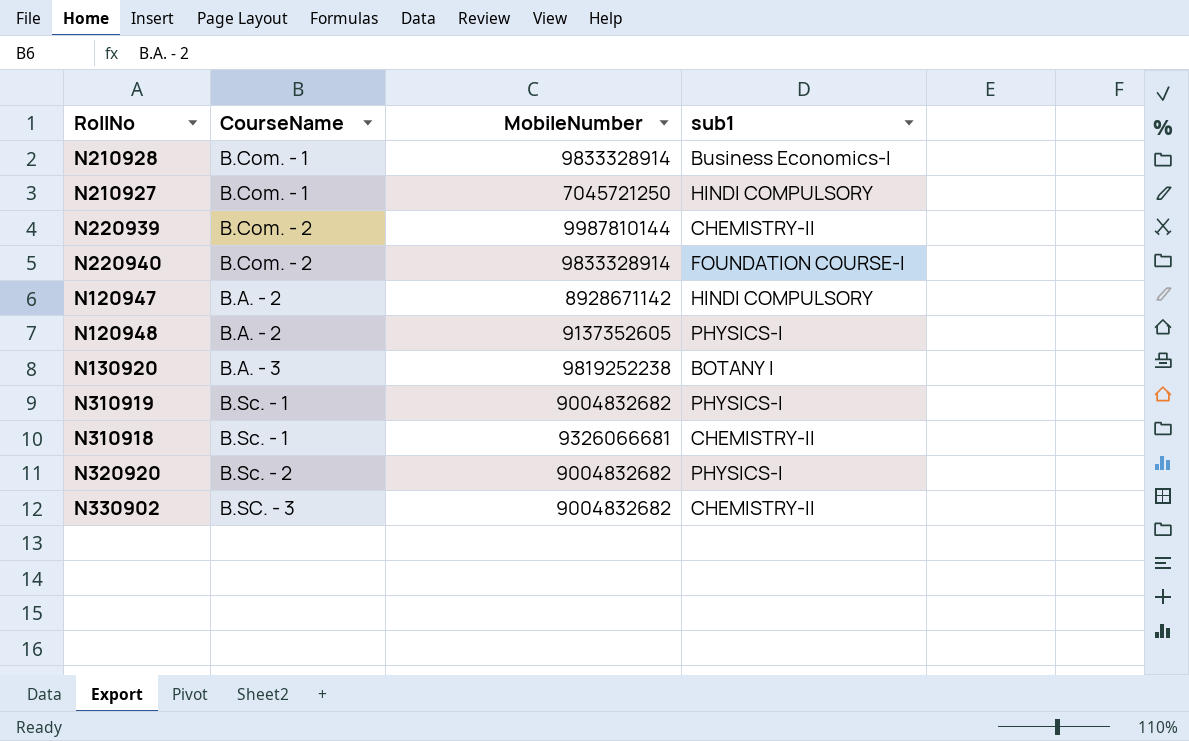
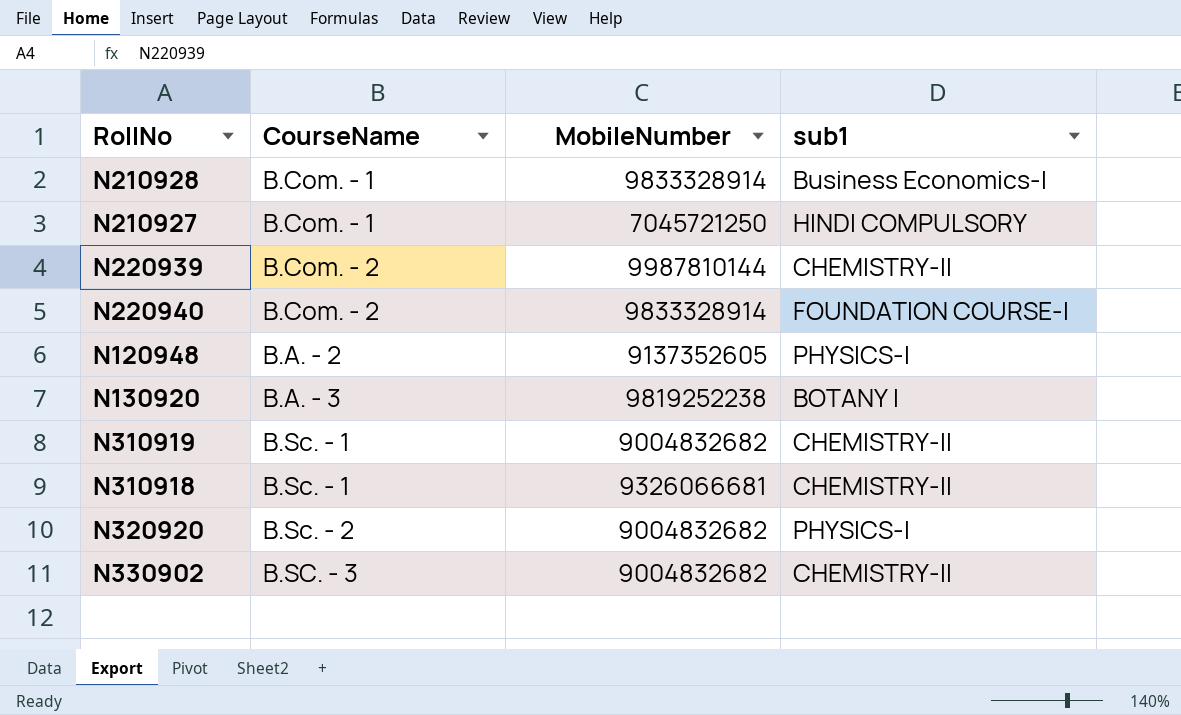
row N120947: B.A. - 2 | 8928671142 | HINDI COMPULSORY -> none
N310919 | sub1: PHYSICS-I -> CHEMISTRY-II

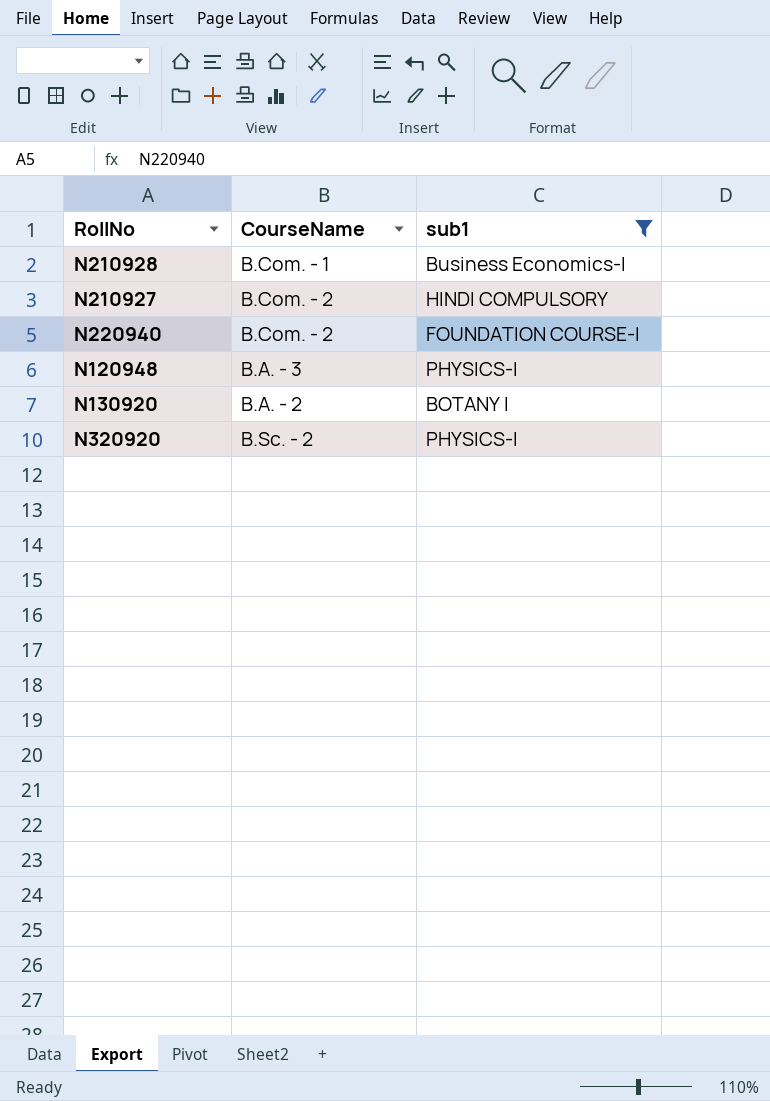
filter: none -> sub1 != CHEMISTRY-II
column MobileNumber | position: 3 -> none
N210927 | CourseName: B.Com. - 1 -> B.Com. - 2
N120948 | CourseName: B.A. - 2 -> B.A. - 3
N130920 | CourseName: B.A. - 3 -> B.A. - 2

